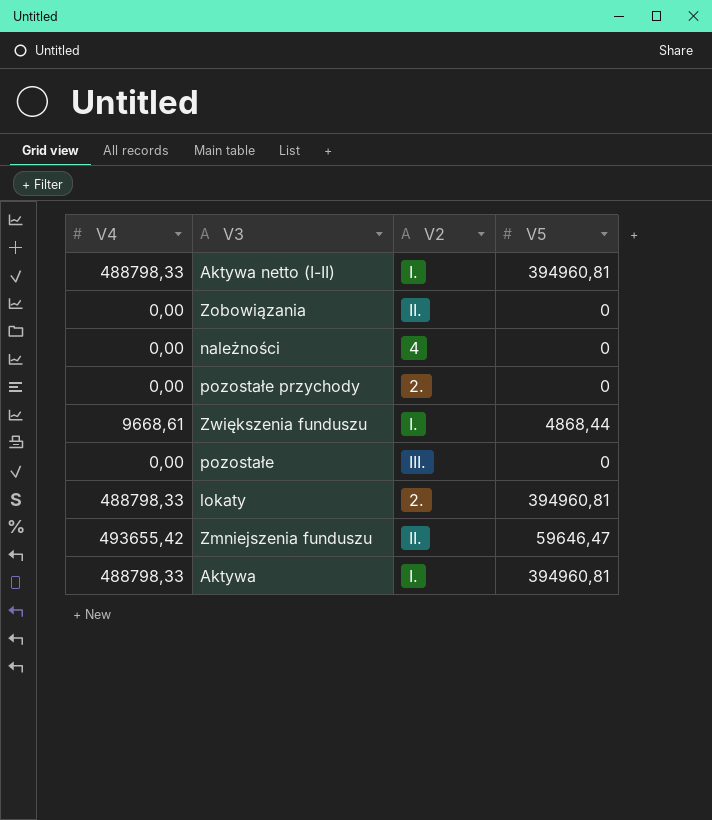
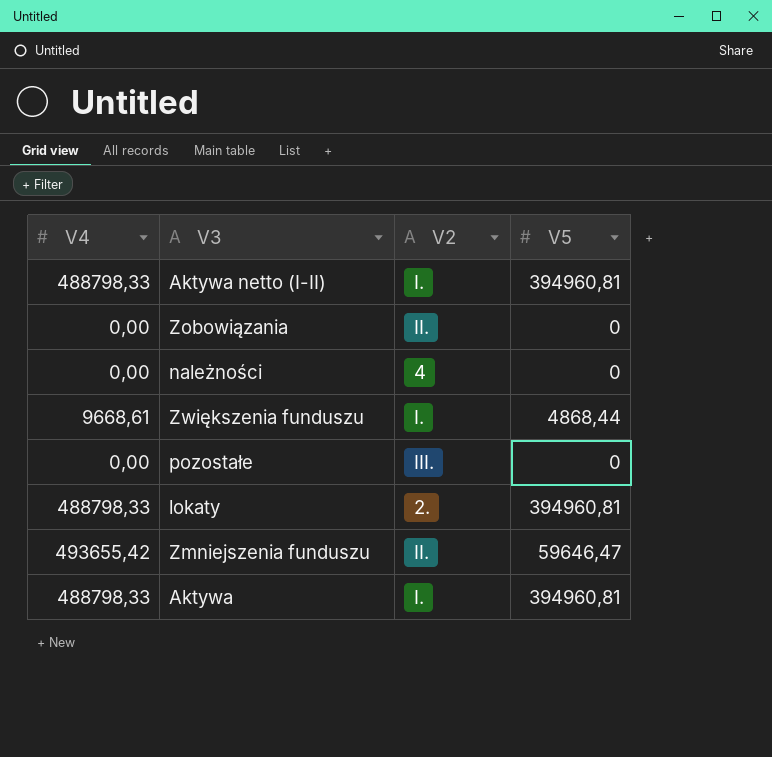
row pozostałe przychody: 0,00 | 2. | 0 -> none

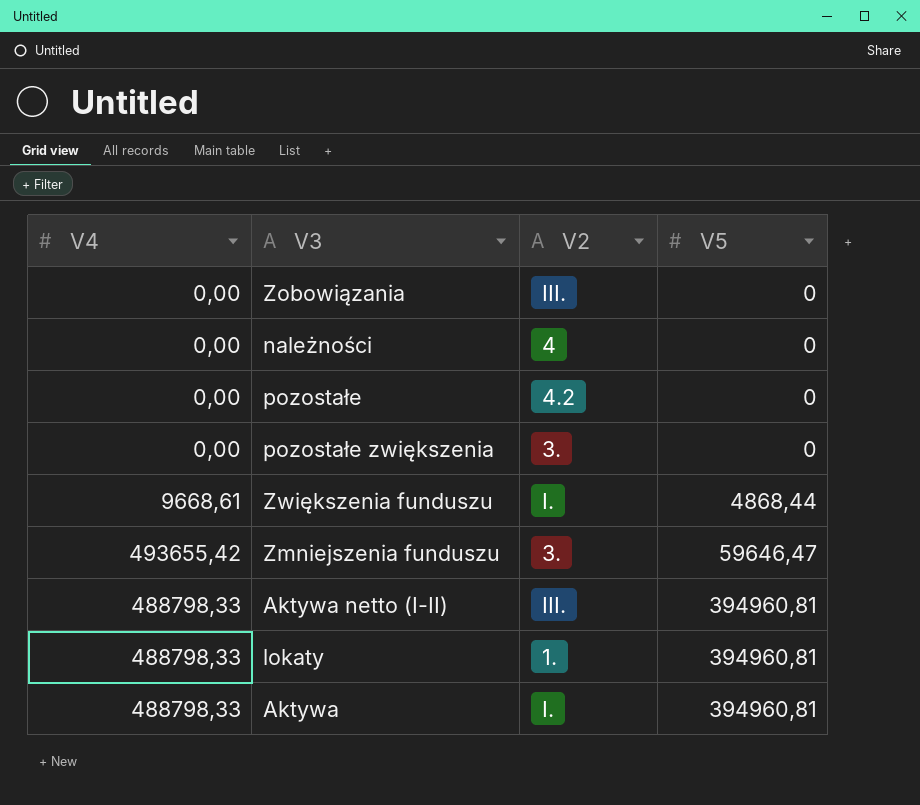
row order: none -> V5 ascending
Zobowiązania | V2: II. -> III.
pozostałe | V2: III. -> 4.2
row pozostałe zwiększenia: none -> 0,00 | 3. | 0
Zmniejszenia funduszu | V2: II. -> 3.
Aktywa netto (I-II) | V2: I. -> III.
lokaty | V2: 2. -> 1.

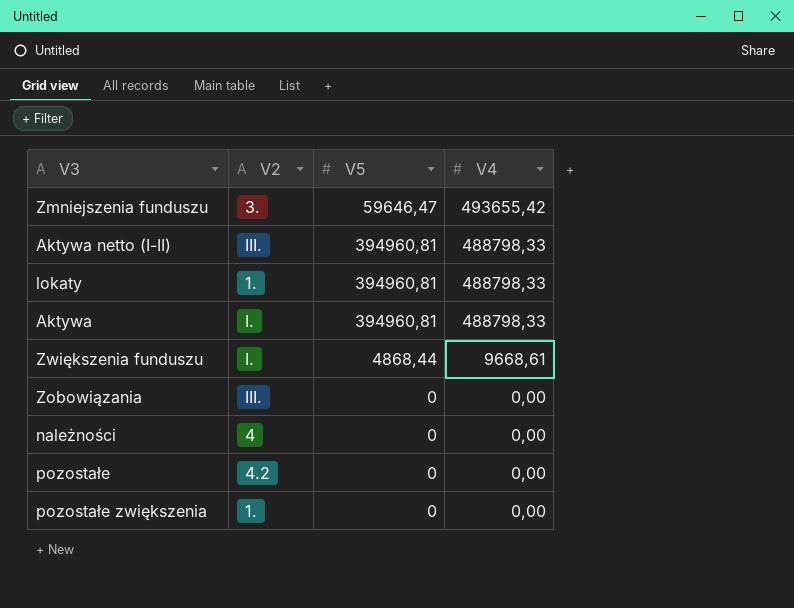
row order: V5 ascending -> V4 descending
column V4 | position: 1 -> 4
pozostałe zwiększenia | V2: 3. -> 1.

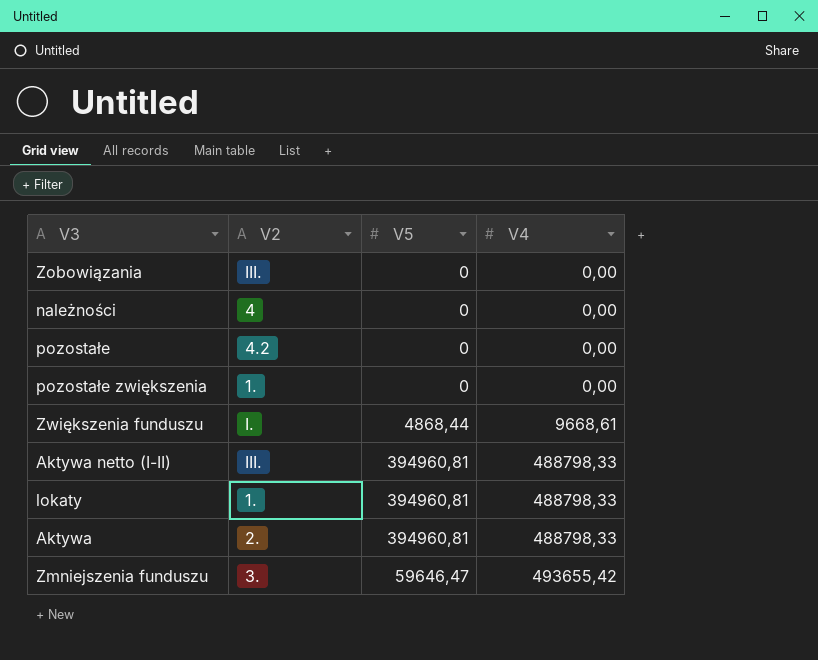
row order: V4 descending -> V4 ascending
Aktywa | V2: I. -> 2.

